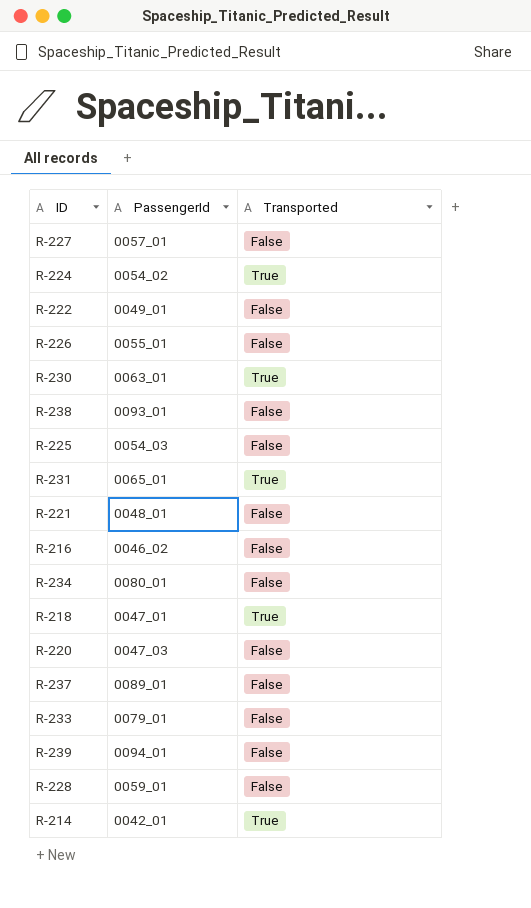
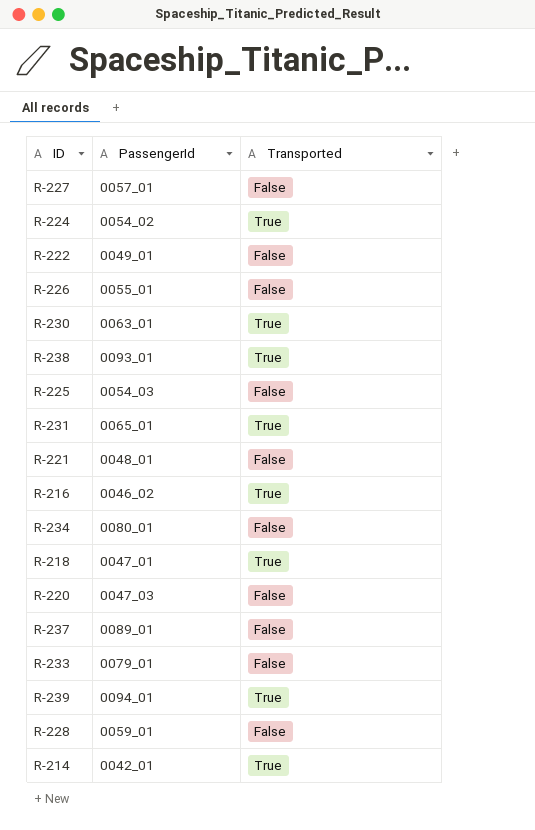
R-238 | Transported: False -> True
R-216 | Transported: False -> True
R-239 | Transported: False -> True

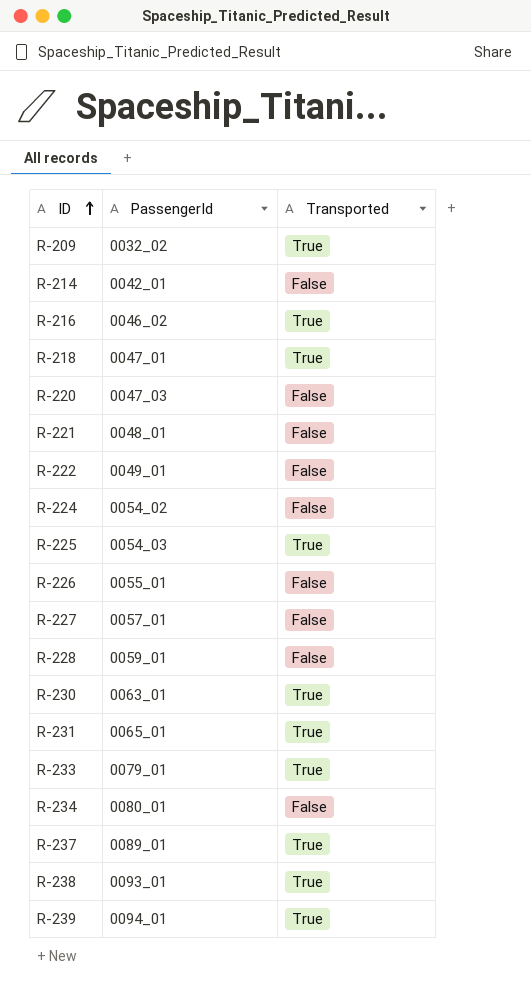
row order: none -> ID ascending
row R-209: none -> 0032_02 | True
R-214 | Transported: True -> False
R-224 | Transported: True -> False
R-225 | Transported: False -> True
R-233 | Transported: False -> True
R-237 | Transported: False -> True

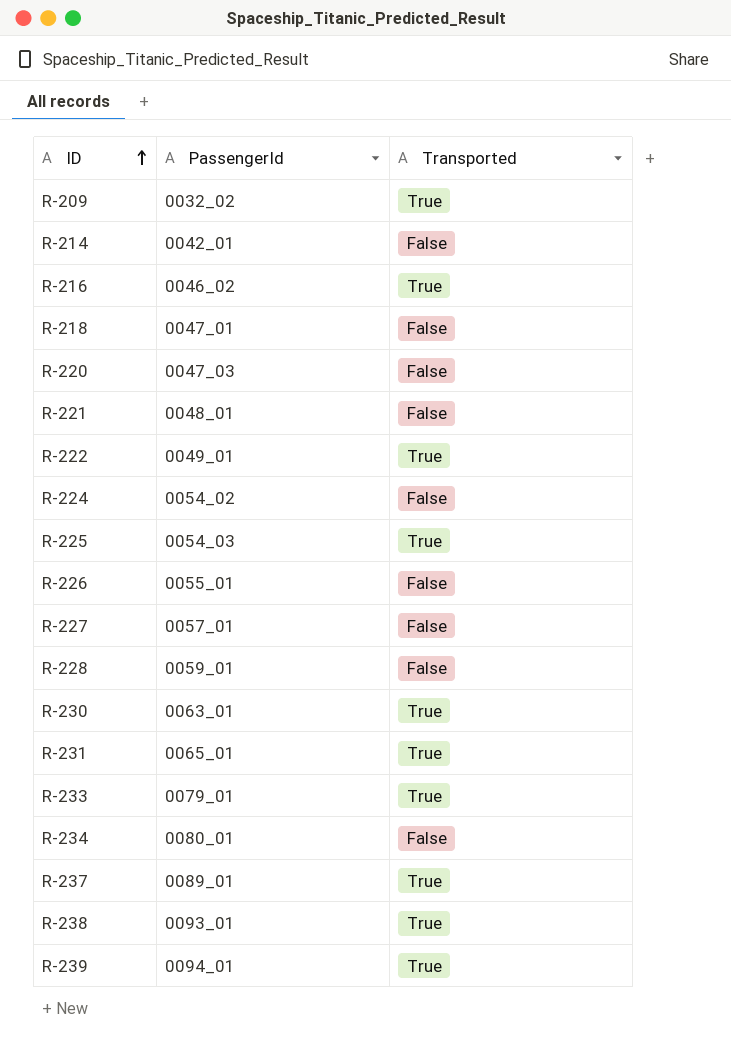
R-218 | Transported: True -> False
R-222 | Transported: False -> True

